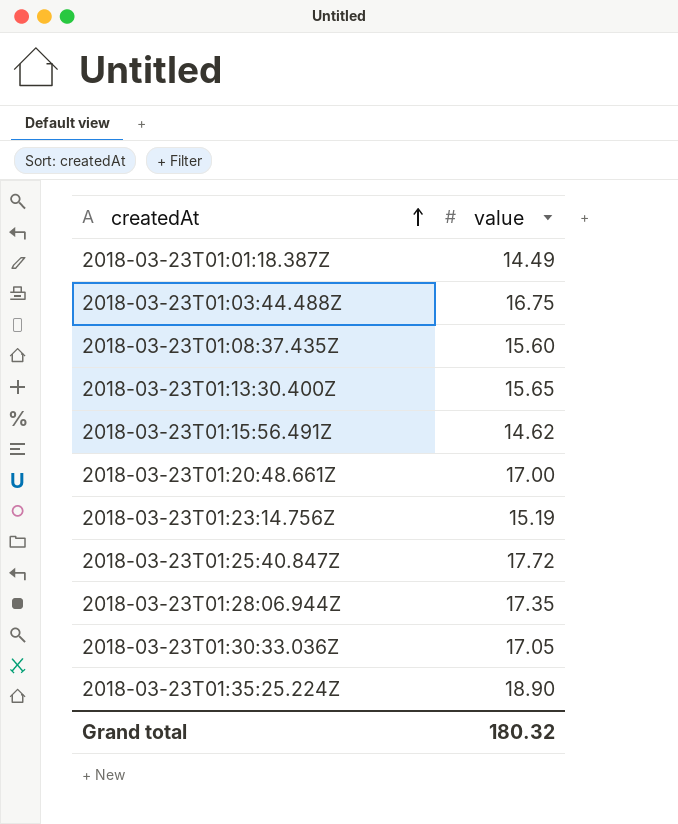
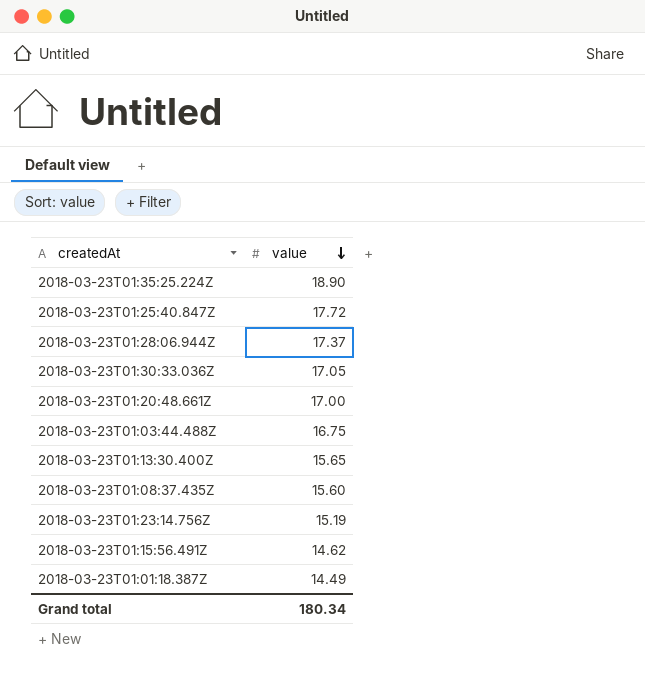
row order: createdAt ascending -> value descending
2018-03-23T01:28:06.944Z | value: 17.35 -> 17.37
Grand total | value: 180.32 -> 180.34

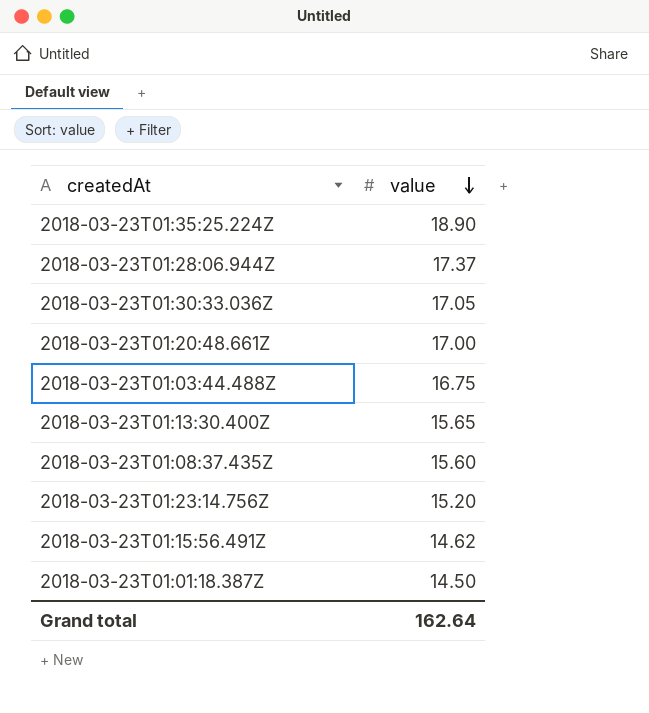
row 2018-03-23T01:25:40.847Z: 17.72 -> none
2018-03-23T01:23:14.756Z | value: 15.19 -> 15.20
2018-03-23T01:01:18.387Z | value: 14.49 -> 14.50
Grand total | value: 180.34 -> 162.64

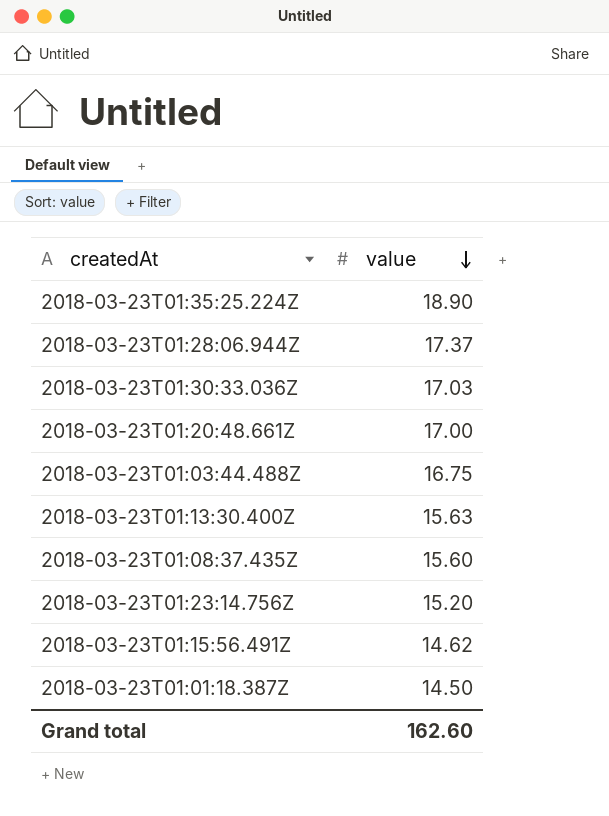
2018-03-23T01:30:33.036Z | value: 17.05 -> 17.03
2018-03-23T01:13:30.400Z | value: 15.65 -> 15.63
Grand total | value: 162.64 -> 162.60

